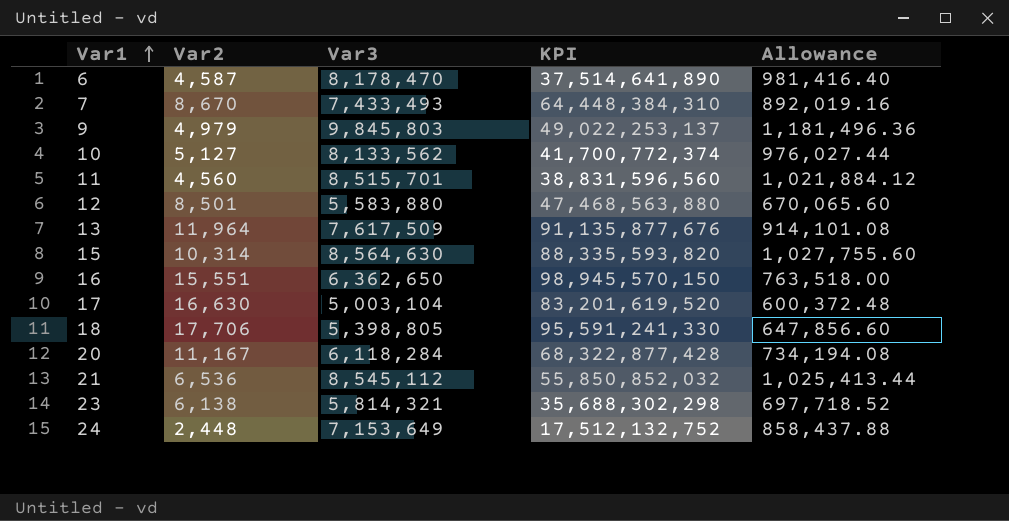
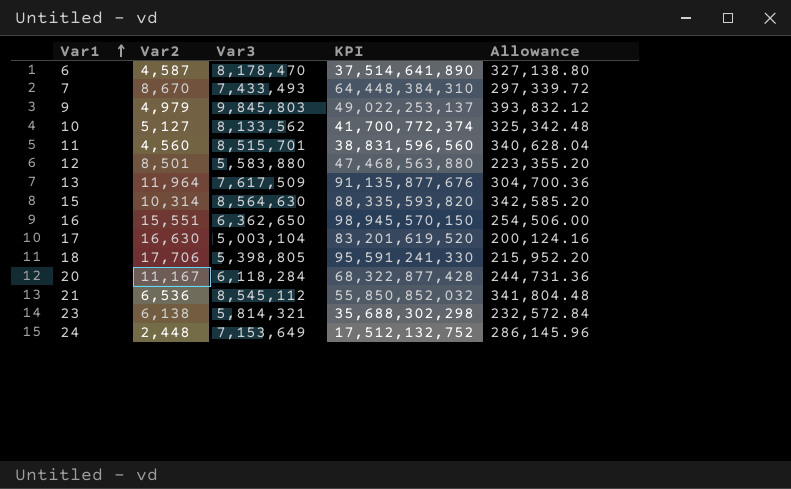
column Allowance | formula: [Var3] * 0.12 -> [Var3] * 0.04

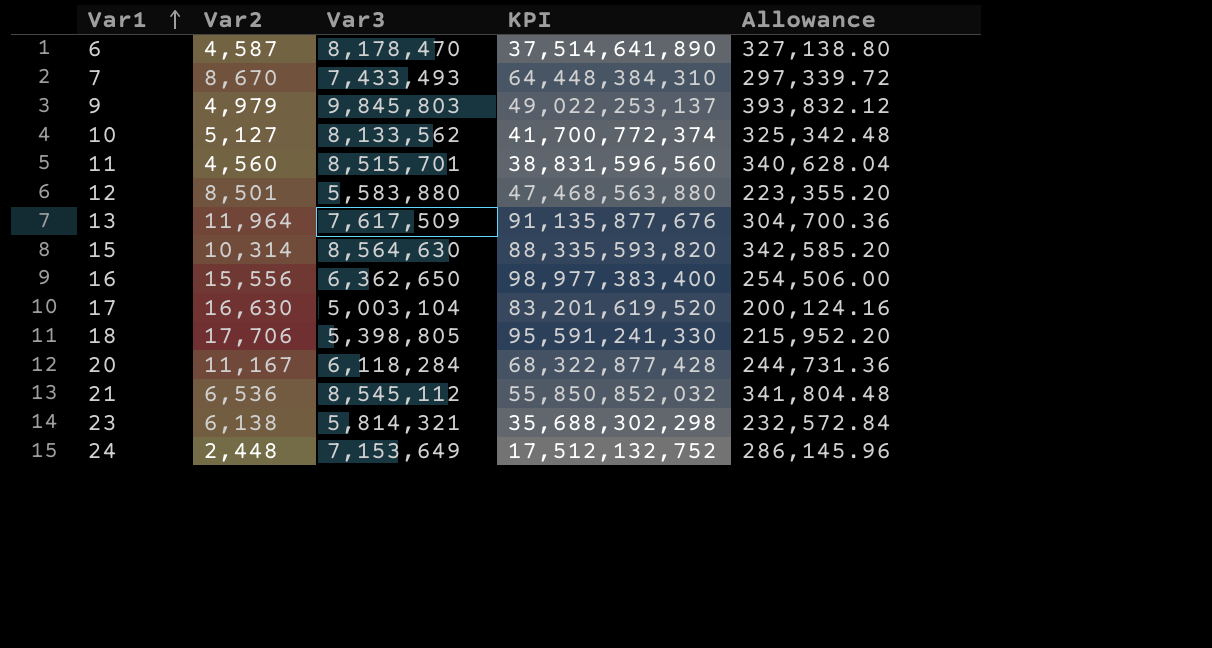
16 | Var2: 15,551 -> 15,556
16 | KPI: 98,945,570,150 -> 98,977,383,400

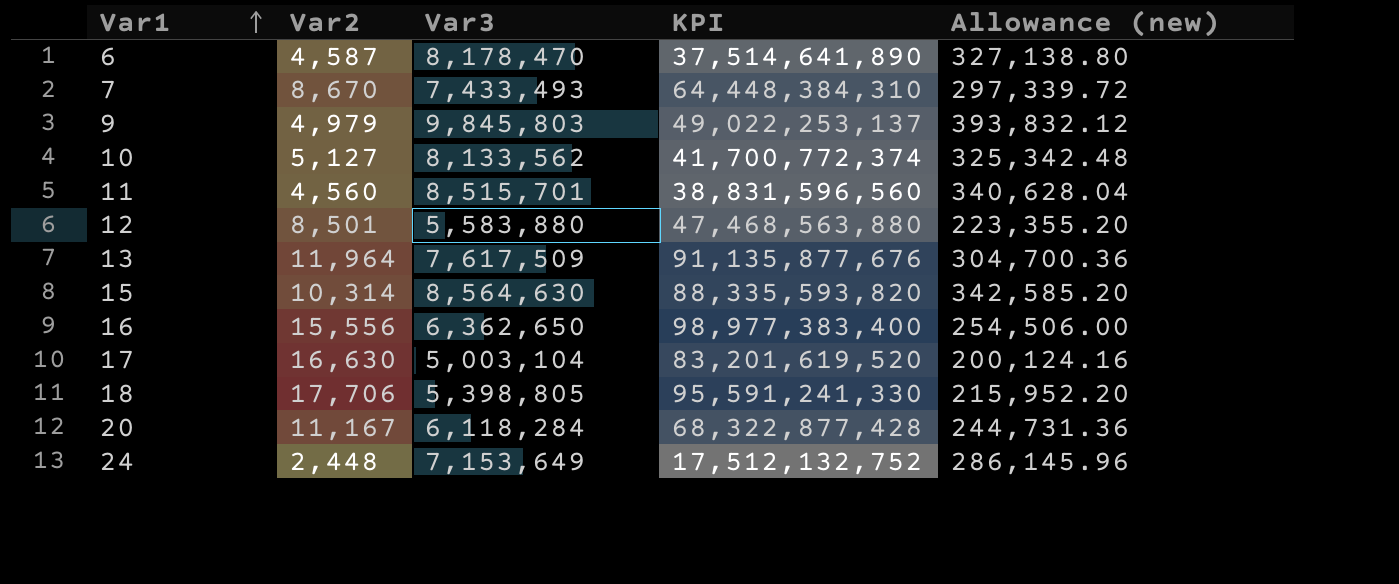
column name: Allowance -> Allowance (new)
row 21: 6,536 | 8,545,112 | 55,850,852,032 | 341,804.48 -> none
row 23: 6,138 | 5,814,321 | 35,688,302,298 | 232,572.84 -> none

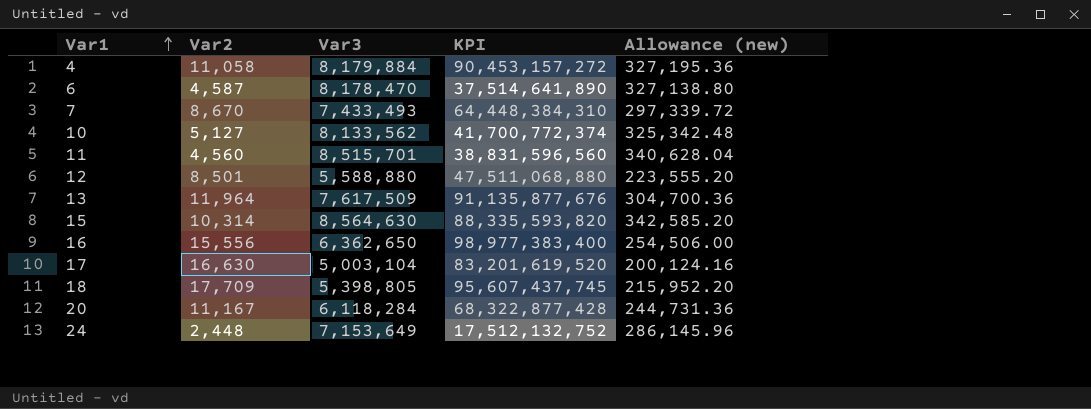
row 9: 4,979 | 9,845,803 | 49,022,253,137 | 393,832.12 -> none
row 4: none -> 11,058 | 8,179,884 | 90,453,157,272 | 327,195.36
12 | Var3: 5,583,880 -> 5,588,880
12 | KPI: 47,468,563,880 -> 47,511,068,880
12 | Allowance (new): 223,355.20 -> 223,555.20
18 | Var2: 17,706 -> 17,709
18 | KPI: 95,591,241,330 -> 95,607,437,745

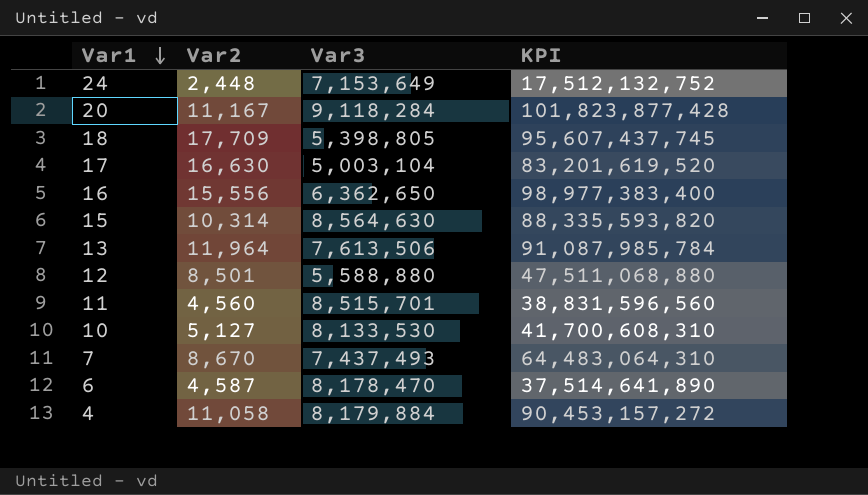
row order: Var1 ascending -> Var1 descending
column Allowance (new) | formula: [Var3] * 0.04 -> none
20 | Var3: 6,118,284 -> 9,118,284
20 | KPI: 68,322,877,428 -> 101,823,877,428
13 | Var3: 7,617,509 -> 7,613,506
13 | KPI: 91,135,877,676 -> 91,087,985,784
10 | Var3: 8,133,562 -> 8,133,530
10 | KPI: 41,700,772,374 -> 41,700,608,310
7 | Var3: 7,433,493 -> 7,437,493
7 | KPI: 64,448,384,310 -> 64,483,064,310

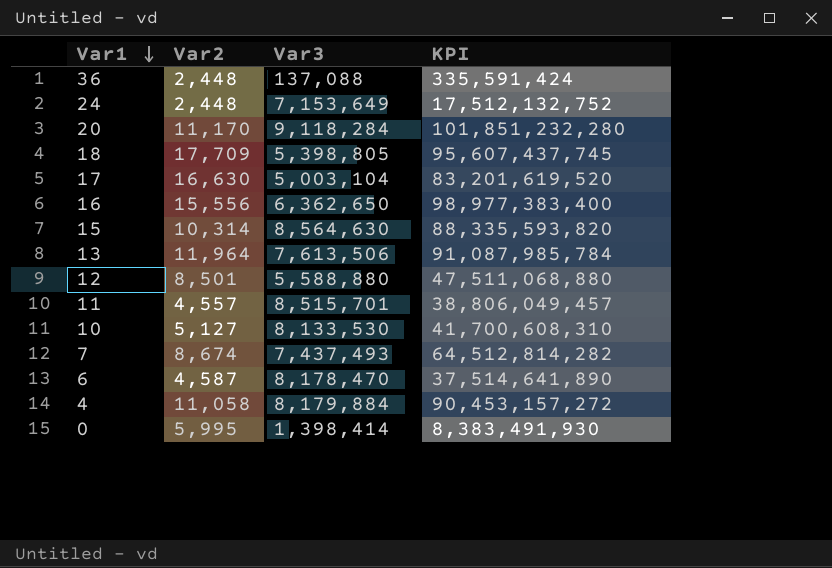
row 36: none -> 2,448 | 137,088 | 335,591,424
20 | Var2: 11,167 -> 11,170
20 | KPI: 101,823,877,428 -> 101,851,232,280
11 | Var2: 4,560 -> 4,557
11 | KPI: 38,831,596,560 -> 38,806,049,457
7 | Var2: 8,670 -> 8,674
7 | KPI: 64,483,064,310 -> 64,512,814,282
row 0: none -> 5,995 | 1,398,414 | 8,383,491,930

